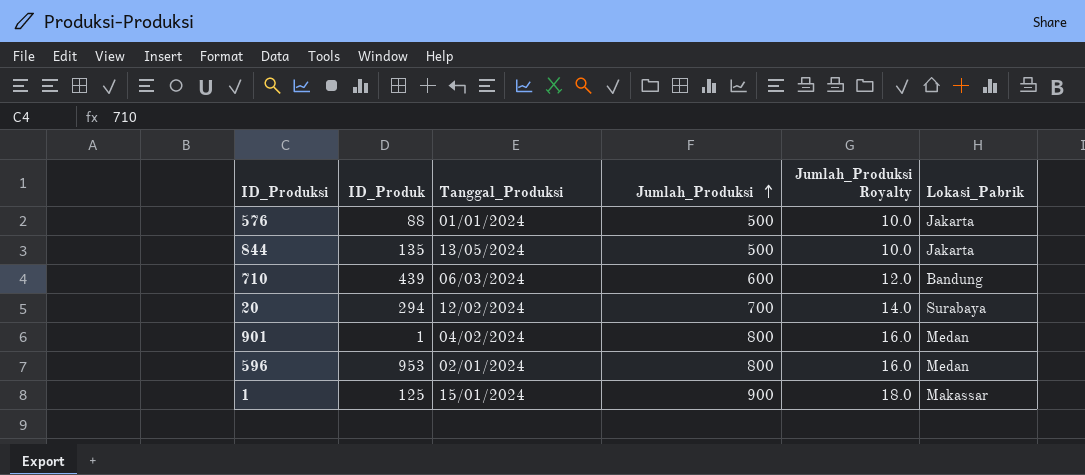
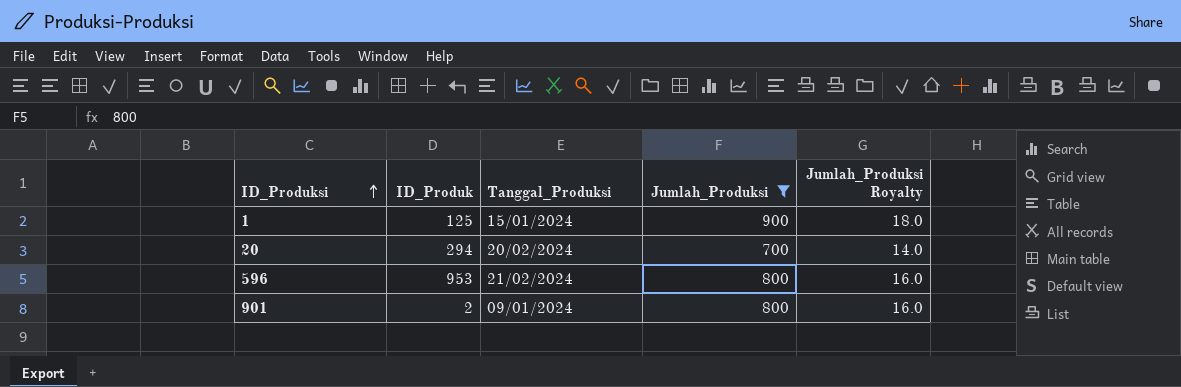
filter: none -> Jumlah_Produksi >= 700
row order: Jumlah_Produksi ascending -> ID_Produksi ascending
column Lokasi_Pabrik | position: 6 -> none
20 | Tanggal_Produksi: 12/02/2024 -> 20/02/2024
596 | Tanggal_Produksi: 02/01/2024 -> 21/02/2024
901 | ID_Produk: 1 -> 2
901 | Tanggal_Produksi: 04/02/2024 -> 09/01/2024

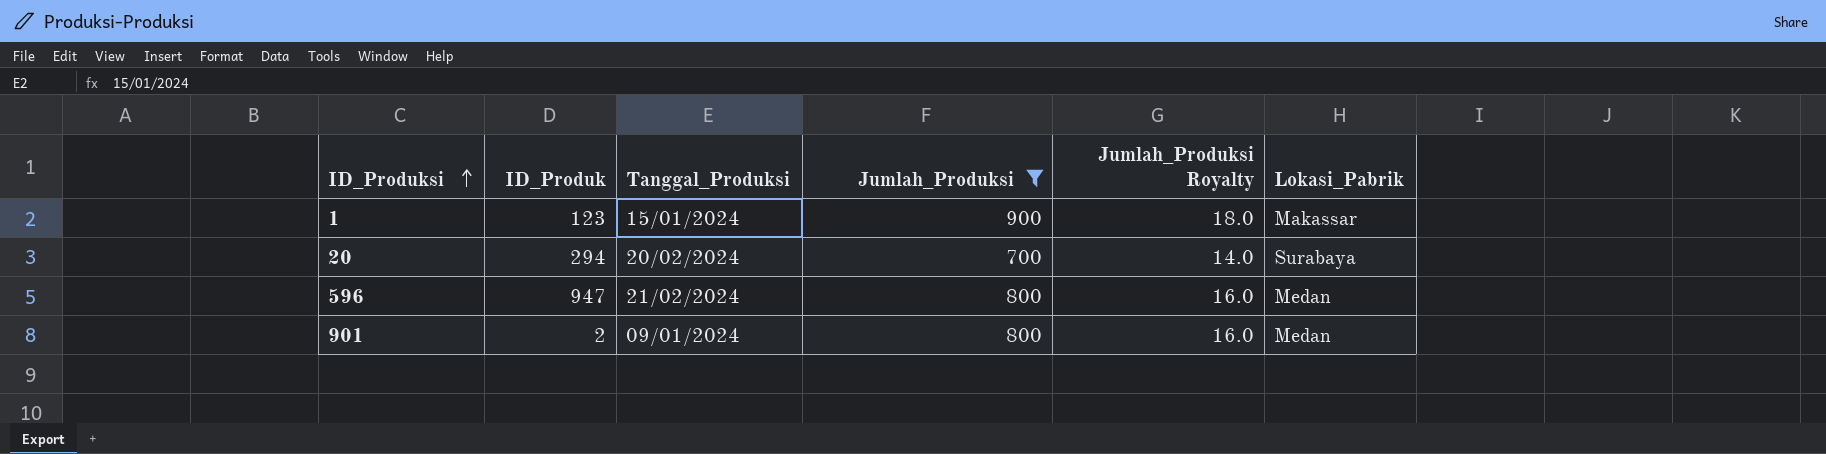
column Lokasi_Pabrik | position: none -> 6
1 | ID_Produk: 125 -> 123
596 | ID_Produk: 953 -> 947

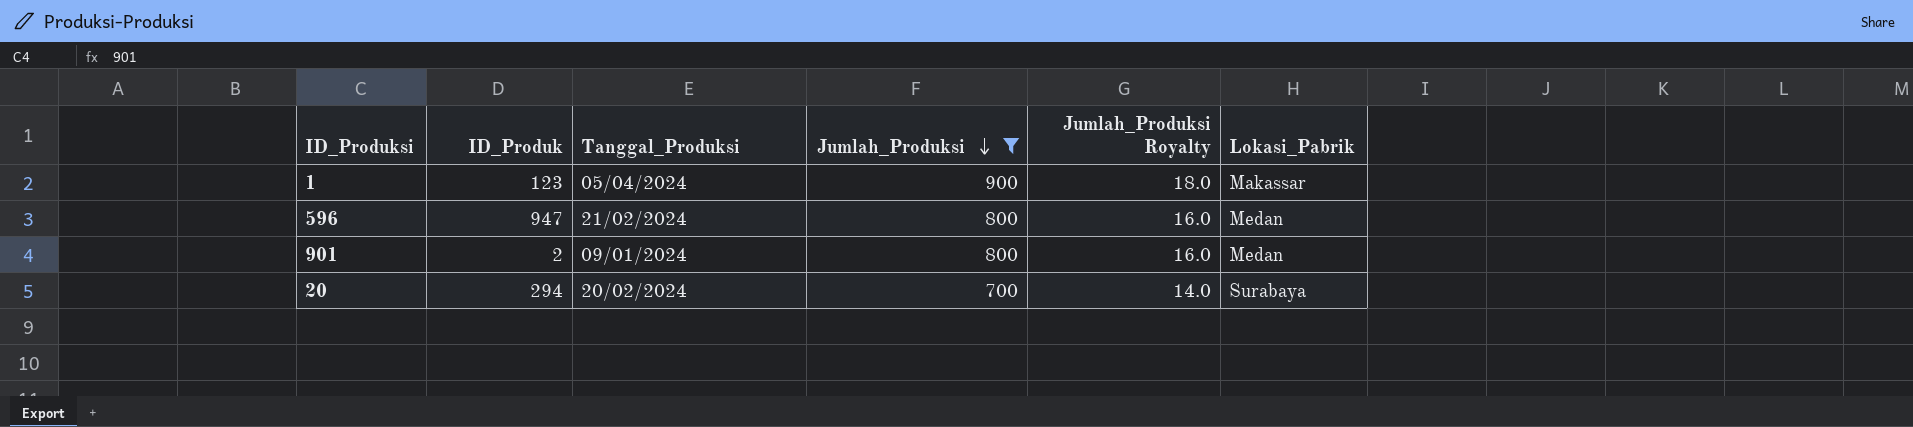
row order: ID_Produksi ascending -> Jumlah_Produksi descending
1 | Tanggal_Produksi: 15/01/2024 -> 05/04/2024

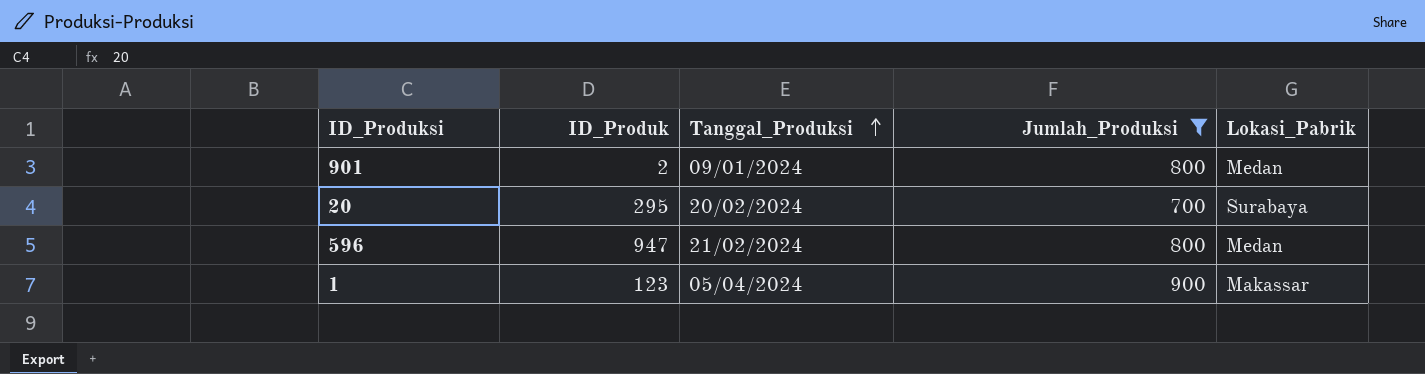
row order: Jumlah_Produksi descending -> Tanggal_Produksi ascending
column Jumlah_Produksi Royalty | formula: [Jumlah_Produksi] * 0.02 -> none
20 | ID_Produk: 294 -> 295

